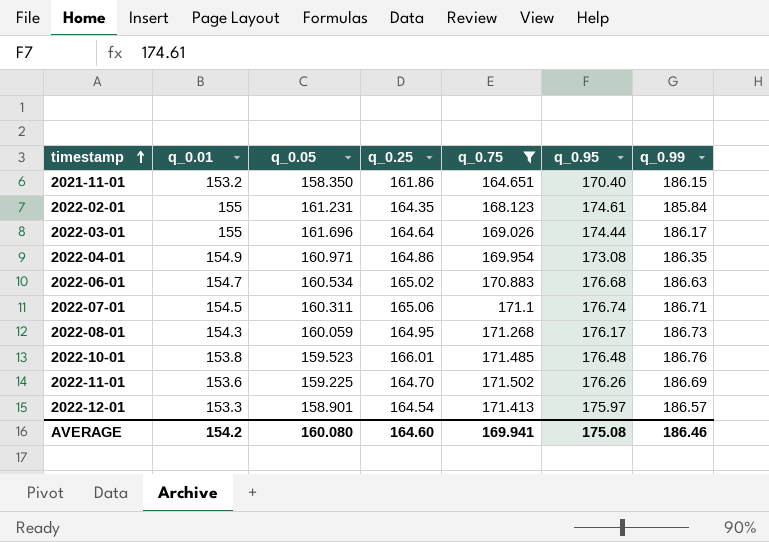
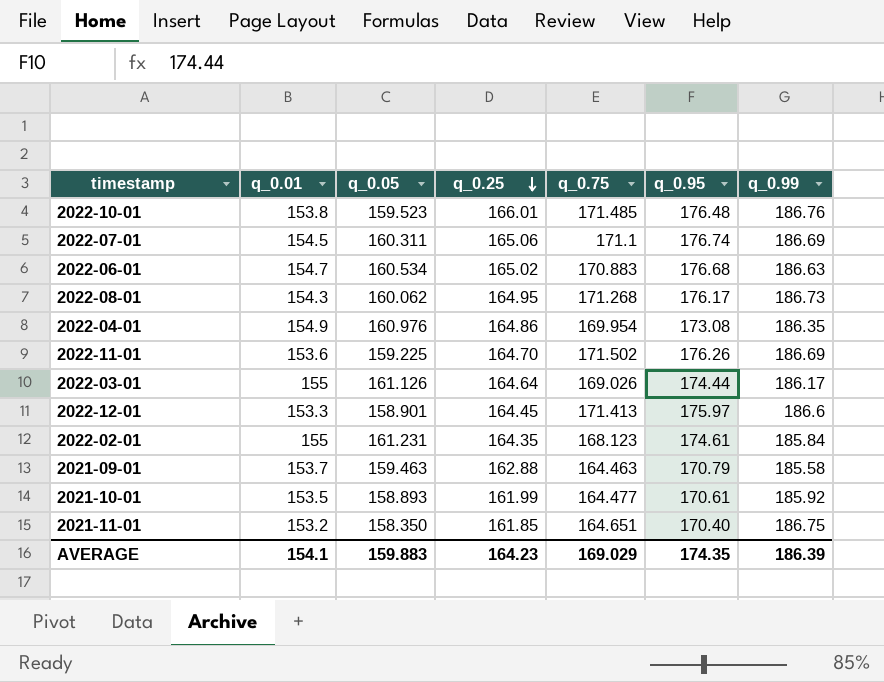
filter: q_0.75 >= 164.651 -> none
row order: timestamp ascending -> q_0.25 descending
2022-07-01 | q_0.99: 186.71 -> 186.69
2022-08-01 | q_0.05: 160.059 -> 160.062
2022-04-01 | q_0.05: 160.971 -> 160.976
2022-03-01 | q_0.05: 161.696 -> 161.126
2022-12-01 | q_0.25: 164.54 -> 164.45
2022-12-01 | q_0.99: 186.57 -> 186.6
2021-11-01 | q_0.25: 161.86 -> 161.85
2021-11-01 | q_0.99: 186.15 -> 186.75
AVERAGE | q_0.01: 154.2 -> 154.1
AVERAGE | q_0.05: 160.080 -> 159.883
AVERAGE | q_0.25: 164.60 -> 164.23
AVERAGE | q_0.75: 169.941 -> 169.029
AVERAGE | q_0.95: 175.08 -> 174.35
AVERAGE | q_0.99: 186.46 -> 186.39

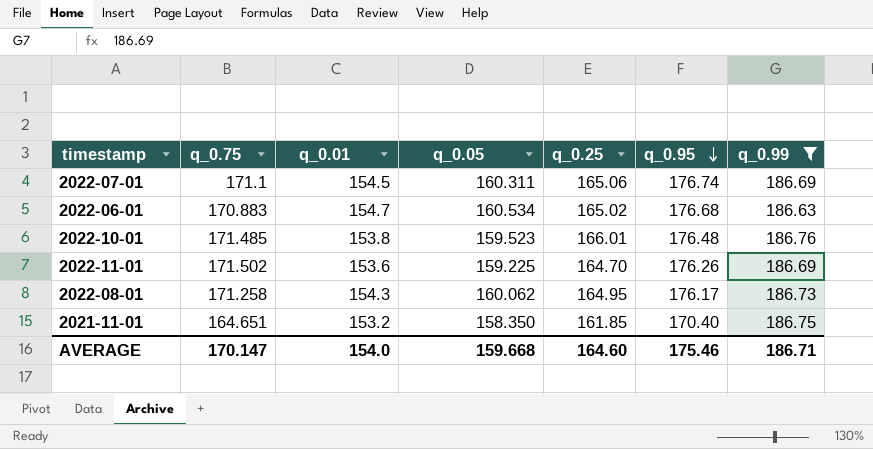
filter: none -> q_0.99 >= 186.63
row order: q_0.25 descending -> q_0.95 descending
column q_0.75 | position: 5 -> 2
2022-08-01 | q_0.75: 171.268 -> 171.258
AVERAGE | q_0.75: 169.029 -> 170.147
AVERAGE | q_0.01: 154.1 -> 154.0
AVERAGE | q_0.05: 159.883 -> 159.668
AVERAGE | q_0.25: 164.23 -> 164.60
AVERAGE | q_0.95: 174.35 -> 175.46
AVERAGE | q_0.99: 186.39 -> 186.71

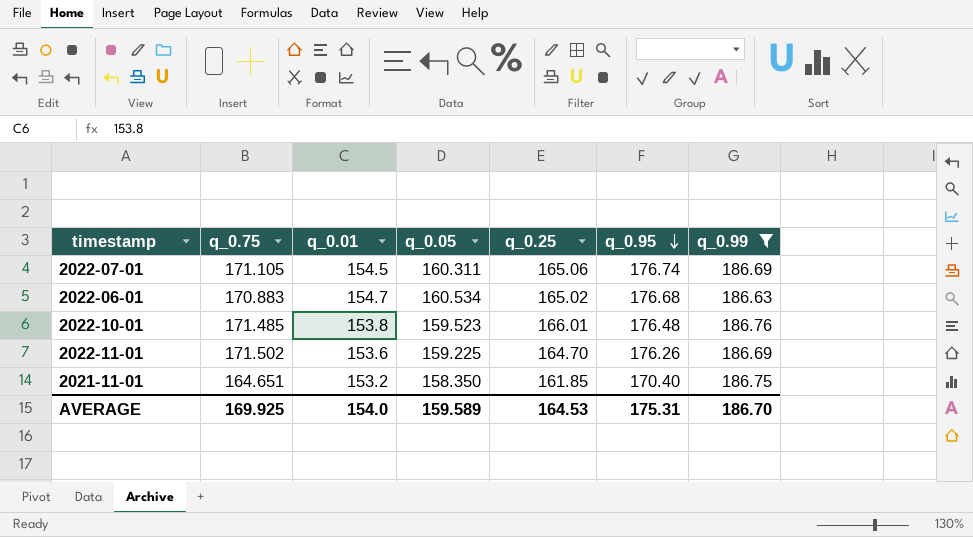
row 2022-08-01: 171.258 | 154.3 | 160.062 | 164.95 | 176.17 | 186.73 -> none
2022-07-01 | q_0.75: 171.1 -> 171.105
AVERAGE | q_0.75: 170.147 -> 169.925
AVERAGE | q_0.05: 159.668 -> 159.589
AVERAGE | q_0.25: 164.60 -> 164.53
AVERAGE | q_0.95: 175.46 -> 175.31
AVERAGE | q_0.99: 186.71 -> 186.70

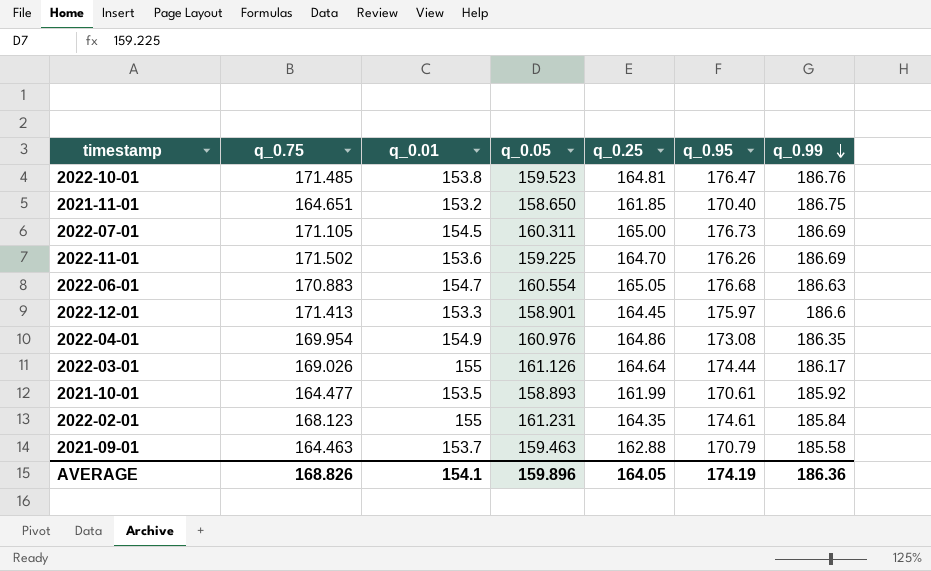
filter: q_0.99 >= 186.63 -> none
row order: q_0.95 descending -> q_0.99 descending
2022-10-01 | q_0.25: 166.01 -> 164.81
2022-10-01 | q_0.95: 176.48 -> 176.47
2021-11-01 | q_0.05: 158.350 -> 158.650
2022-07-01 | q_0.25: 165.06 -> 165.00
2022-07-01 | q_0.95: 176.74 -> 176.73
2022-06-01 | q_0.05: 160.534 -> 160.554
2022-06-01 | q_0.25: 165.02 -> 165.05
AVERAGE | q_0.75: 169.925 -> 168.826
AVERAGE | q_0.01: 154.0 -> 154.1
AVERAGE | q_0.05: 159.589 -> 159.896
AVERAGE | q_0.25: 164.53 -> 164.05
AVERAGE | q_0.95: 175.31 -> 174.19
AVERAGE | q_0.99: 186.70 -> 186.36

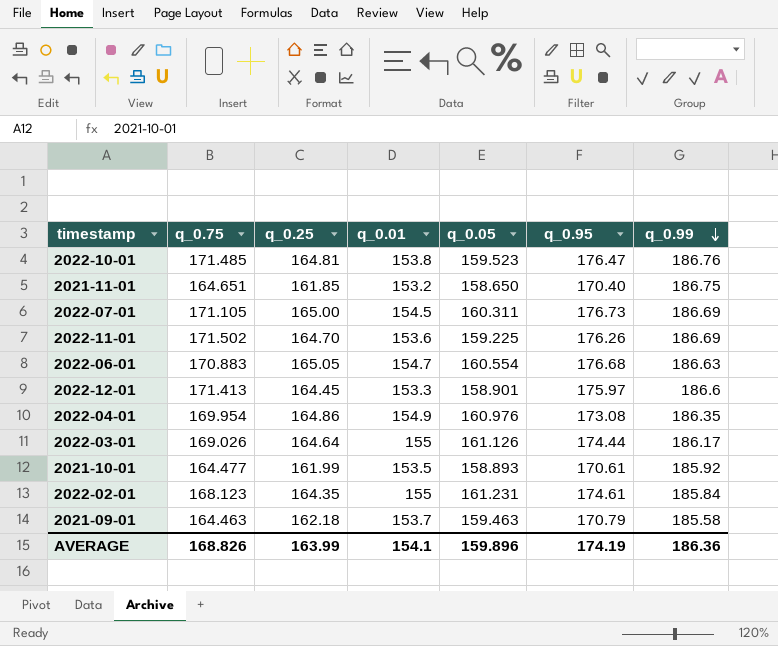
column q_0.25 | position: 5 -> 3
2021-09-01 | q_0.25: 162.88 -> 162.18
AVERAGE | q_0.25: 164.05 -> 163.99

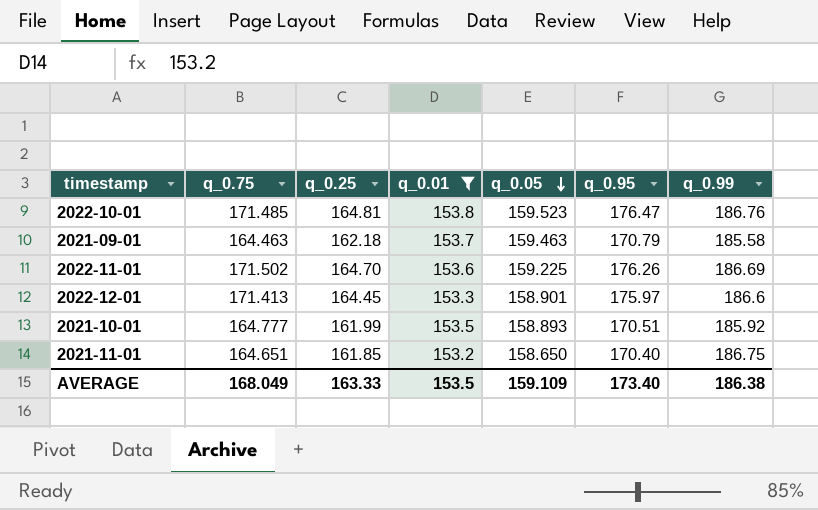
filter: none -> q_0.01 <= 153.8
row order: q_0.99 descending -> q_0.05 descending
2021-10-01 | q_0.75: 164.477 -> 164.777
2021-10-01 | q_0.95: 170.61 -> 170.51
AVERAGE | q_0.75: 168.826 -> 168.049
AVERAGE | q_0.25: 163.99 -> 163.33
AVERAGE | q_0.01: 154.1 -> 153.5
AVERAGE | q_0.05: 159.896 -> 159.109
AVERAGE | q_0.95: 174.19 -> 173.40
AVERAGE | q_0.99: 186.36 -> 186.38

